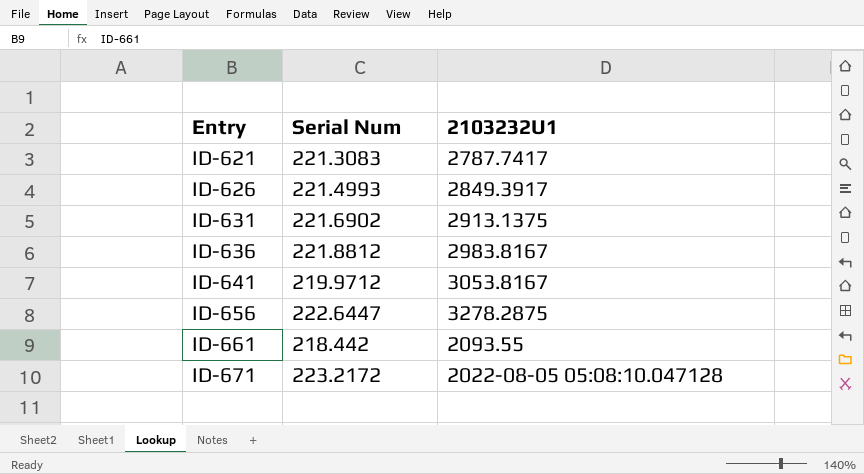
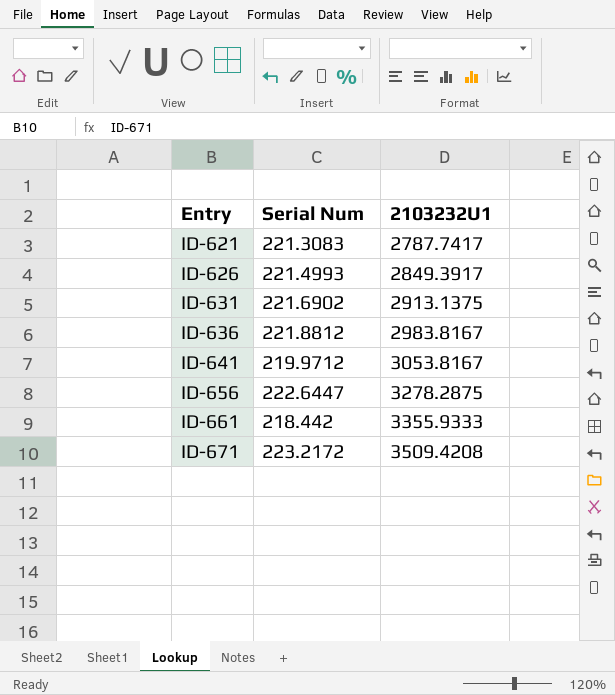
ID-661 | 2103232U1: 2093.55 -> 3355.9333
ID-671 | 2103232U1: 2022-08-05 05:08:10.047128 -> 3509.4208

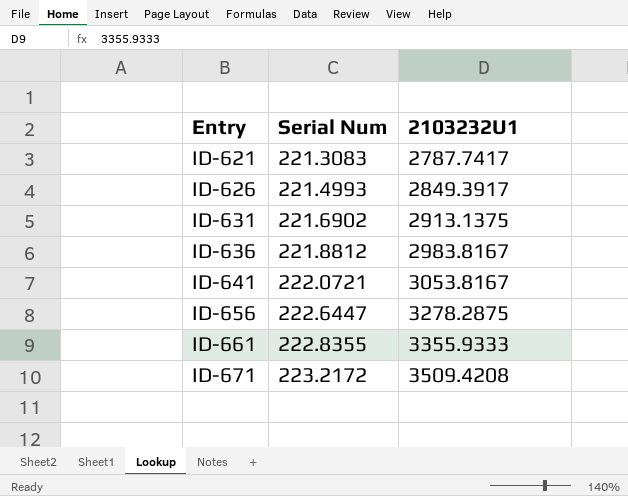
ID-641 | Serial Num: 219.9712 -> 222.0721
ID-661 | Serial Num: 218.442 -> 222.8355

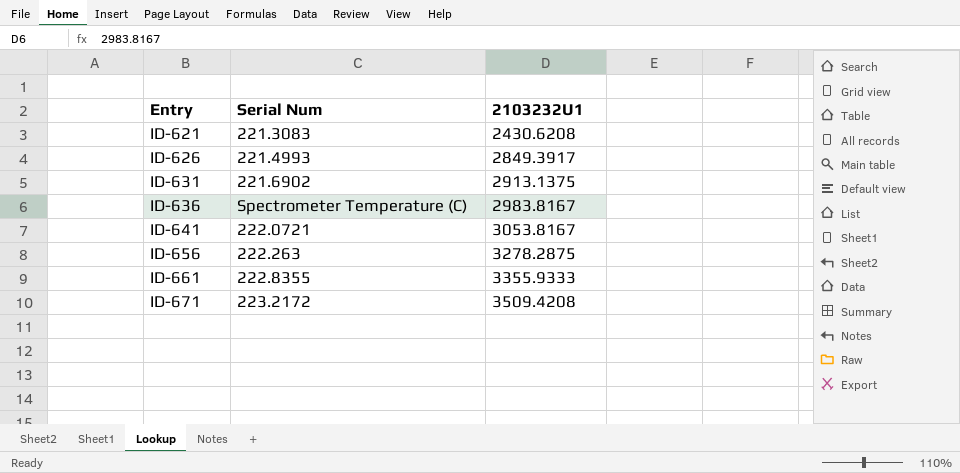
ID-621 | 2103232U1: 2787.7417 -> 2430.6208
ID-636 | Serial Num: 221.8812 -> Spectrometer Temperature (C)
ID-656 | Serial Num: 222.6447 -> 222.263

